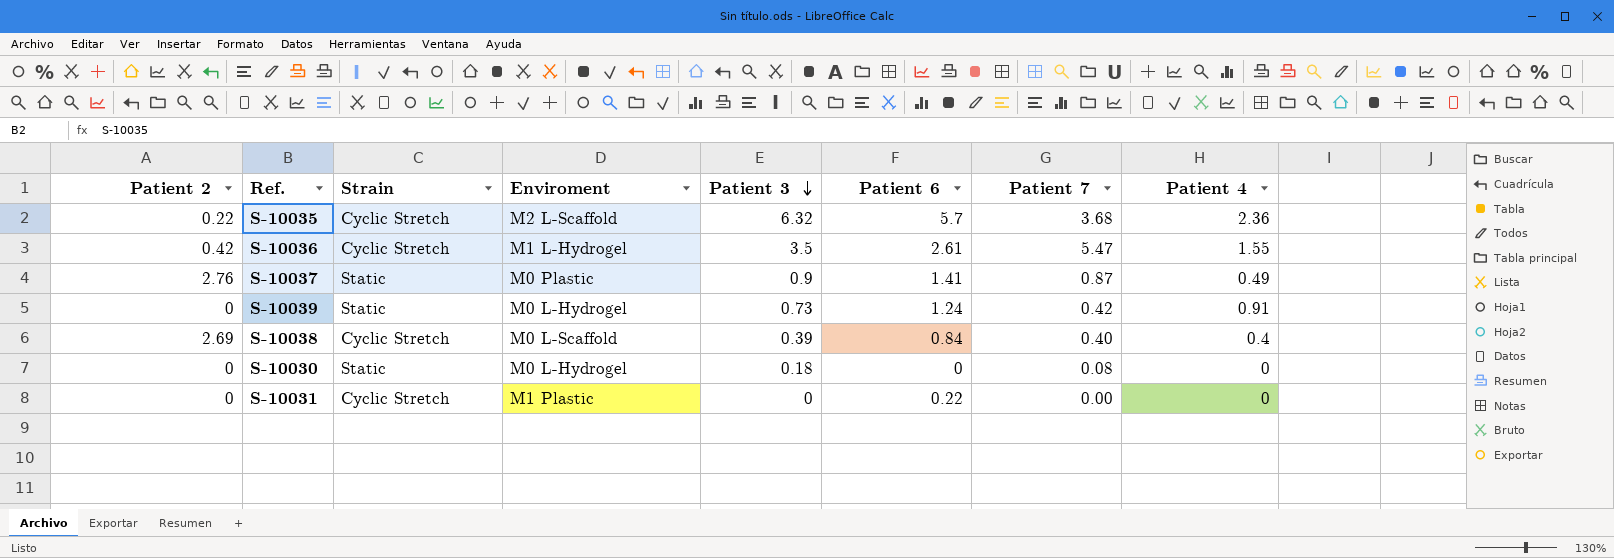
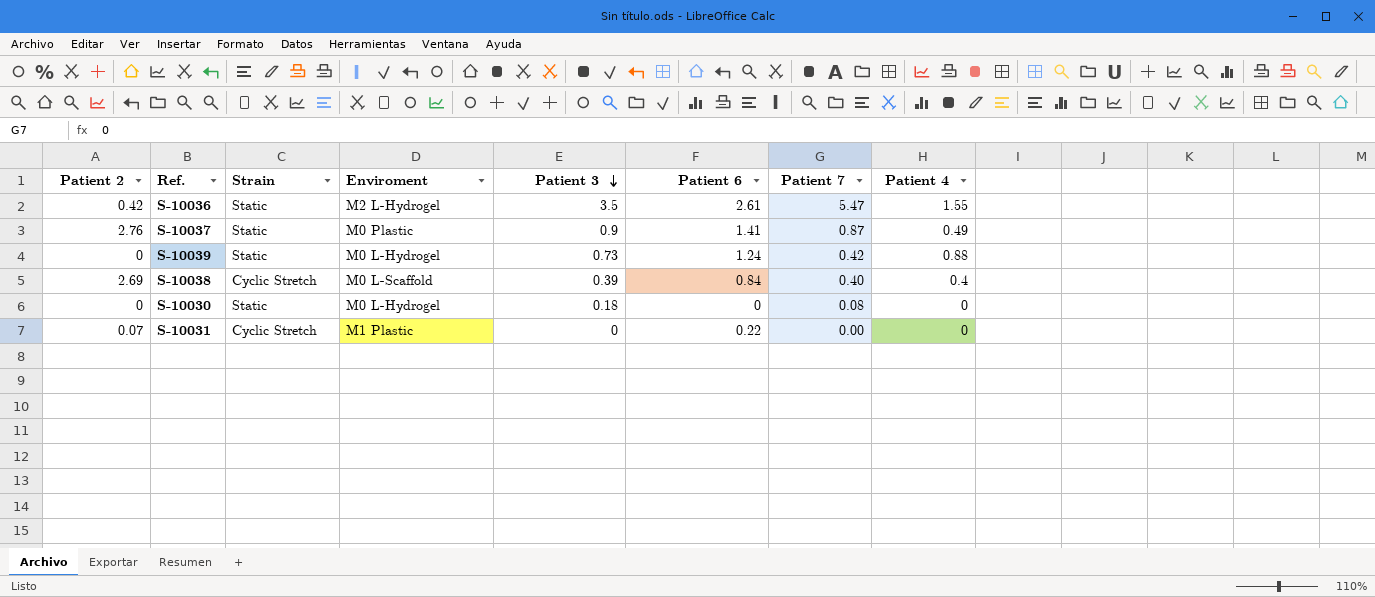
row S-10035: 0.22 | Cyclic Stretch | M2 L-Scaffold | 6.32 | 5.7 | 3.68 | 2.36 -> none
S-10036 | Strain: Cyclic Stretch -> Static
S-10036 | Enviroment: M1 L-Hydrogel -> M2 L-Hydrogel
S-10039 | Patient 4: 0.91 -> 0.88
S-10031 | Patient 2: 0 -> 0.07

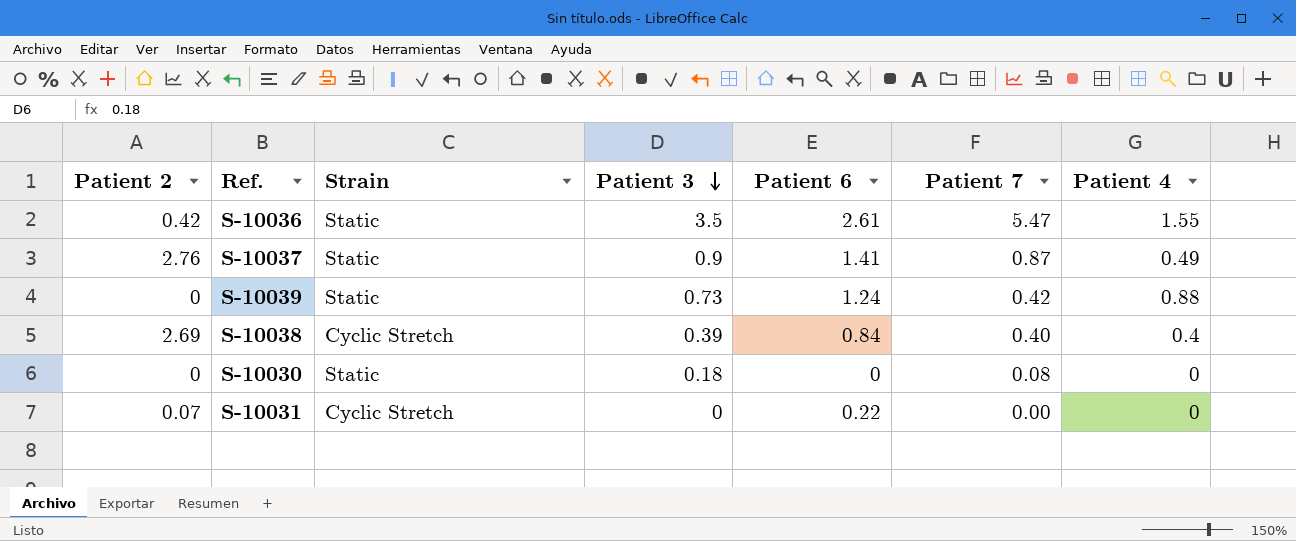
column Enviroment | position: 4 -> none

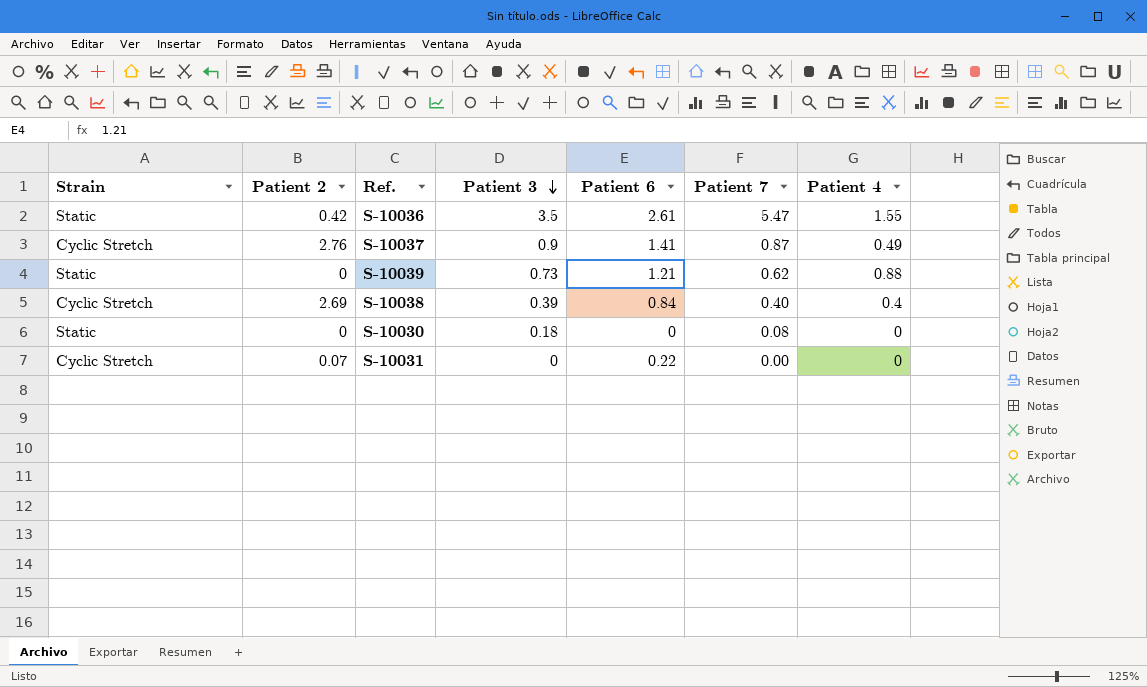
column Strain | position: 3 -> 1
S-10037 | Strain: Static -> Cyclic Stretch
S-10039 | Patient 6: 1.24 -> 1.21
S-10039 | Patient 7: 0.42 -> 0.62

